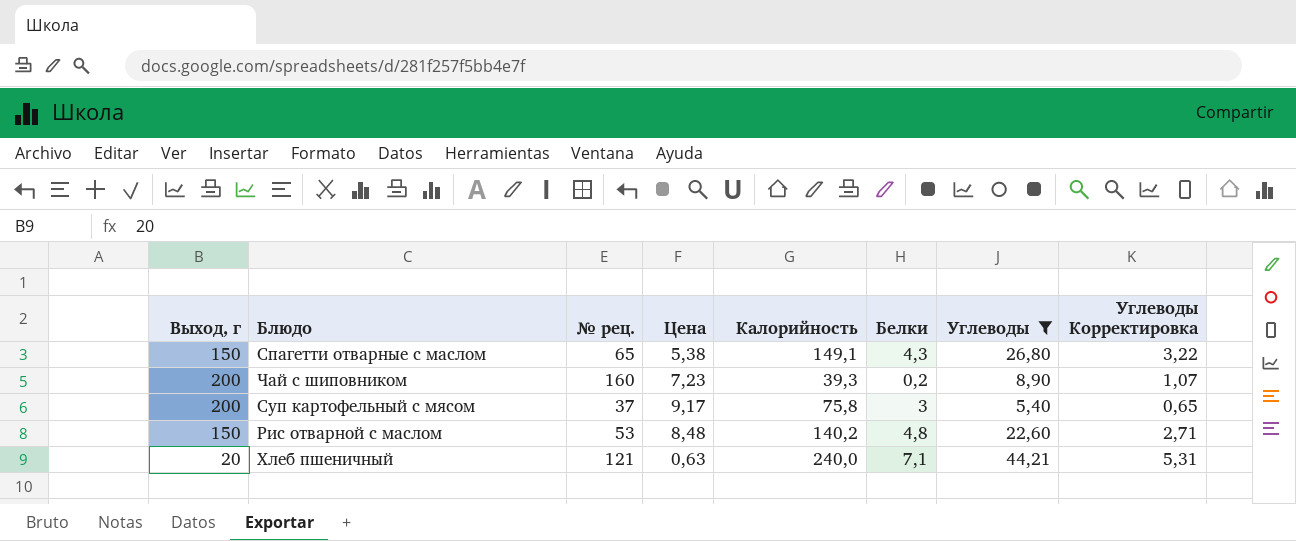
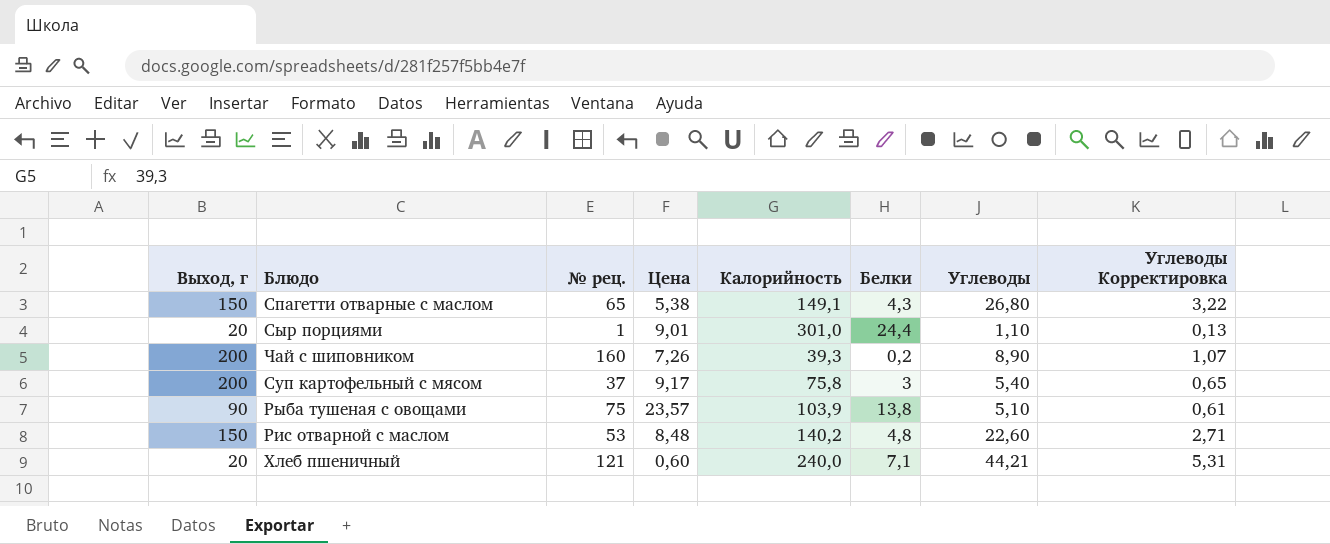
filter: Углеводы >= 5,40 -> none
Чай с шиповником | Цена: 7,23 -> 7,26
Хлеб пшеничный | Цена: 0,63 -> 0,60

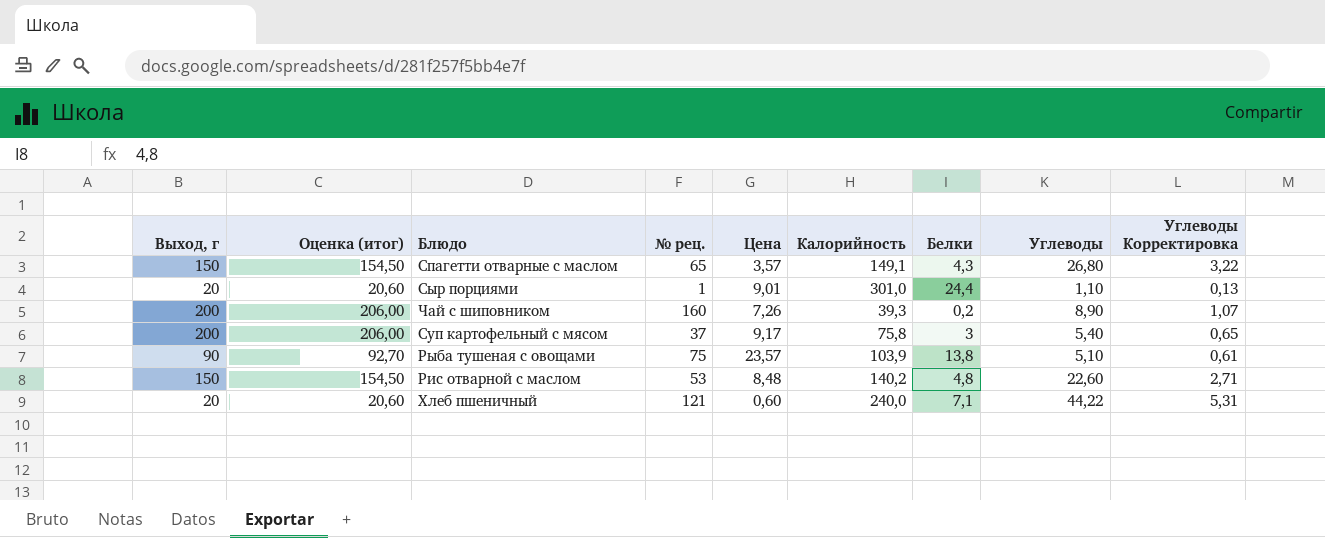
column Оценка (итог) | formula: none -> [Выход, г] * 1,03
Спагетти отварные с маслом | Цена: 5,38 -> 3,57
Хлеб пшеничный | Углеводы: 44,21 -> 44,22

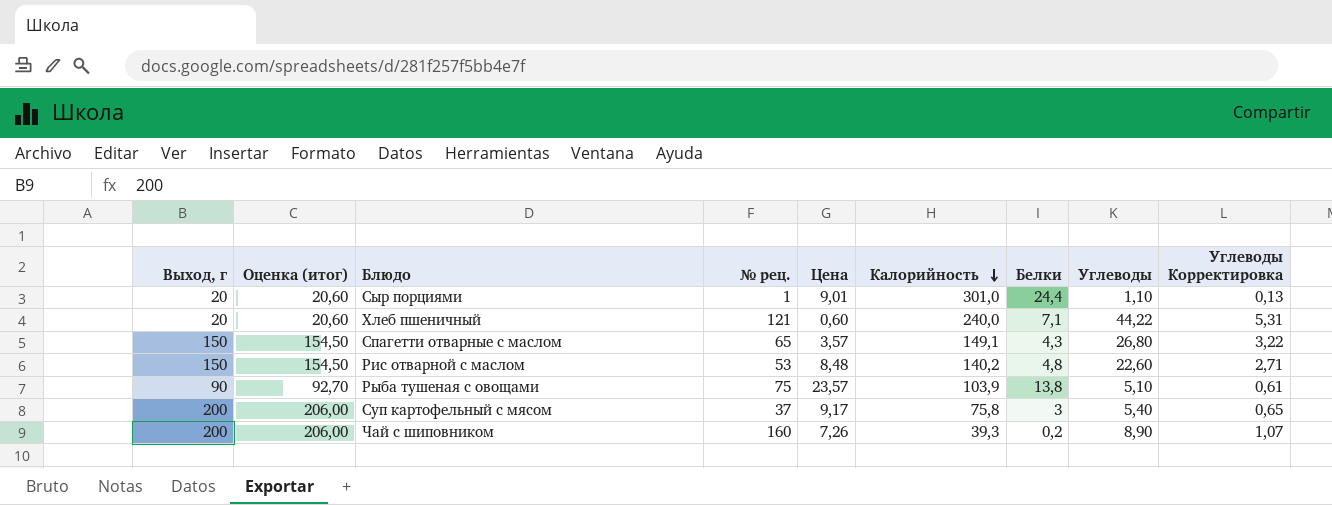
row order: none -> Калорийность descending

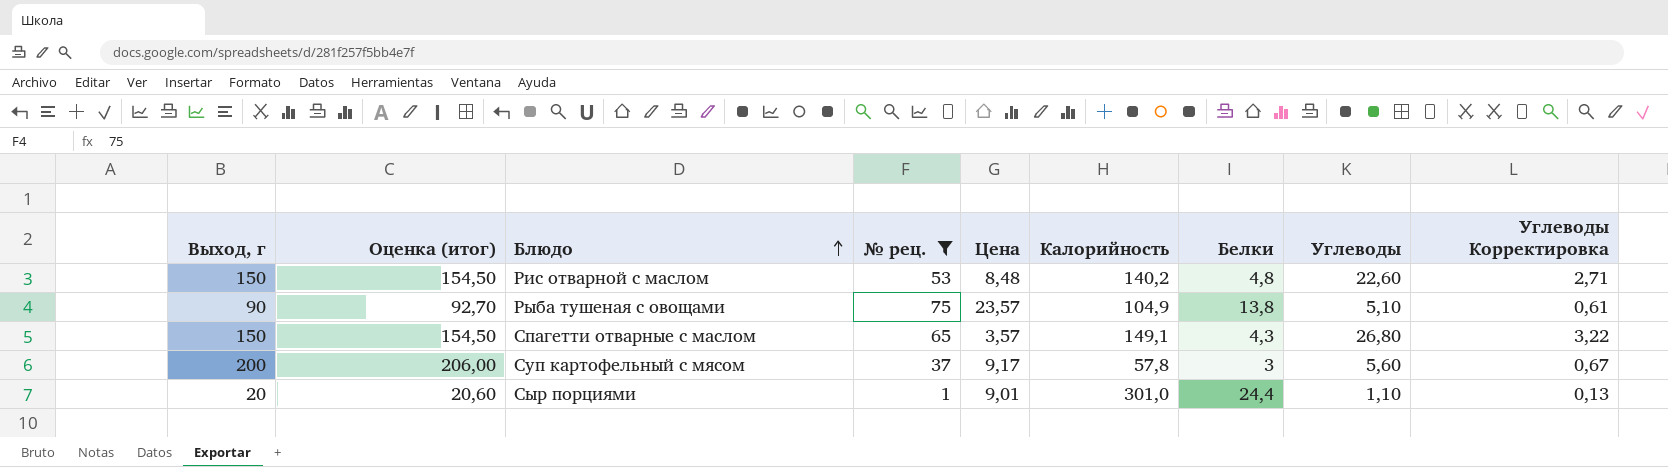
filter: none -> № рец. <= 75
row order: Калорийность descending -> Блюдо ascending
Рыба тушеная с овощами | Калорийность: 103,9 -> 104,9
Суп картофельный с мясом | Калорийность: 75,8 -> 57,8
Суп картофельный с мясом | Углеводы: 5,40 -> 5,60
Суп картофельный с мясом | Углеводы Корректировка: 0,65 -> 0,67

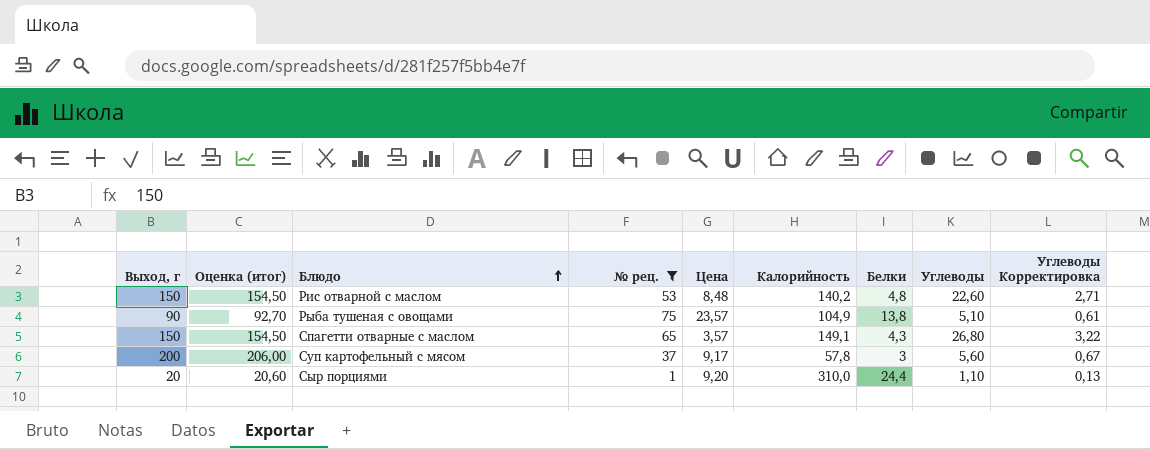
Сыр порциями | Цена: 9,01 -> 9,20
Сыр порциями | Калорийность: 301,0 -> 310,0

